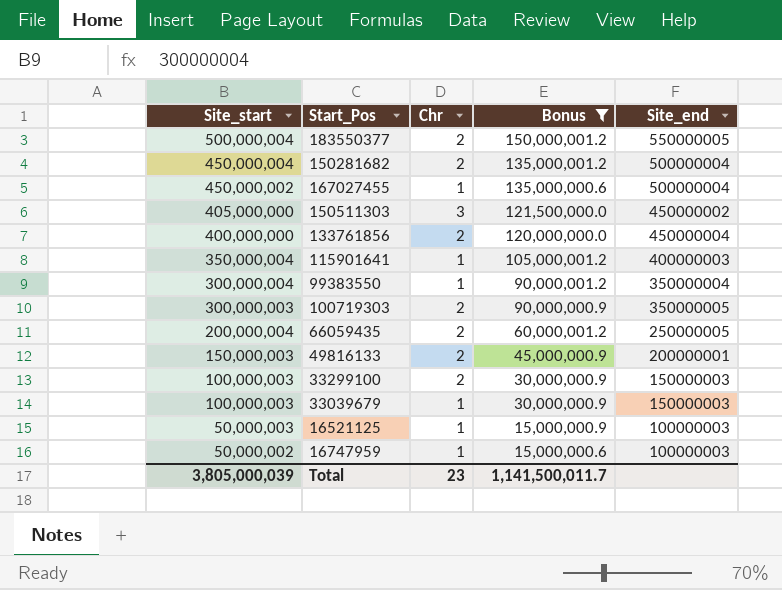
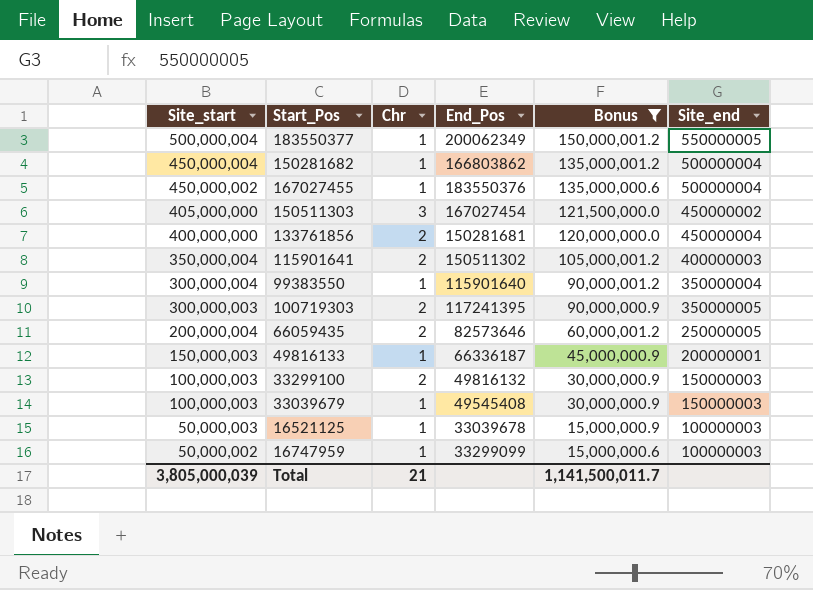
column End_Pos | position: none -> 4
183550377 | Chr: 2 -> 1
150281682 | Chr: 2 -> 1
115901641 | Chr: 1 -> 2
49816133 | Chr: 2 -> 1
Total | Chr: 23 -> 21

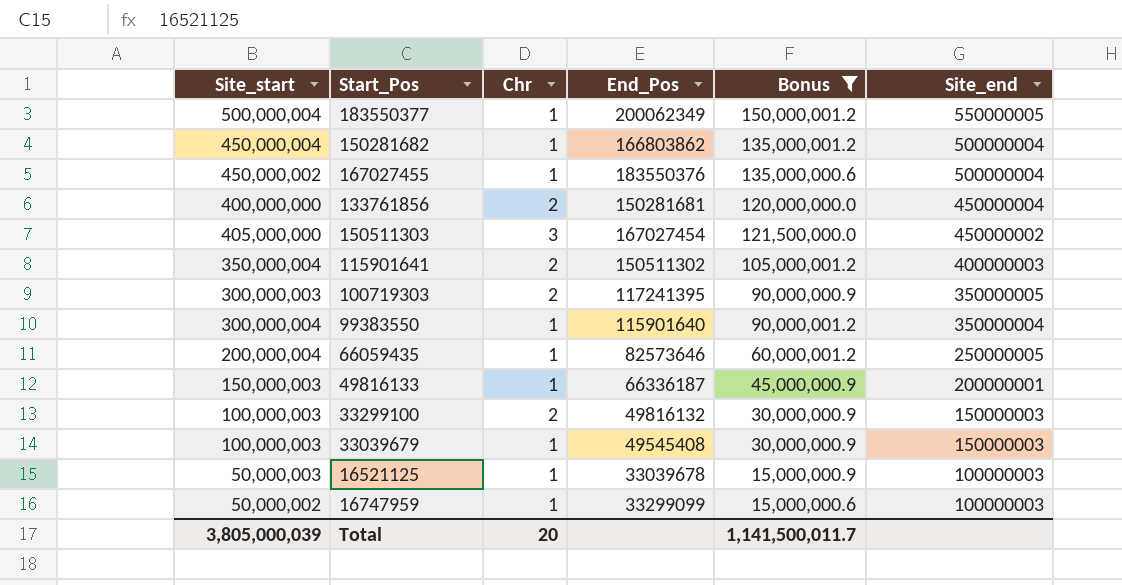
row order: Site_start descending -> Site_end descending
66059435 | Chr: 2 -> 1
Total | Chr: 21 -> 20

